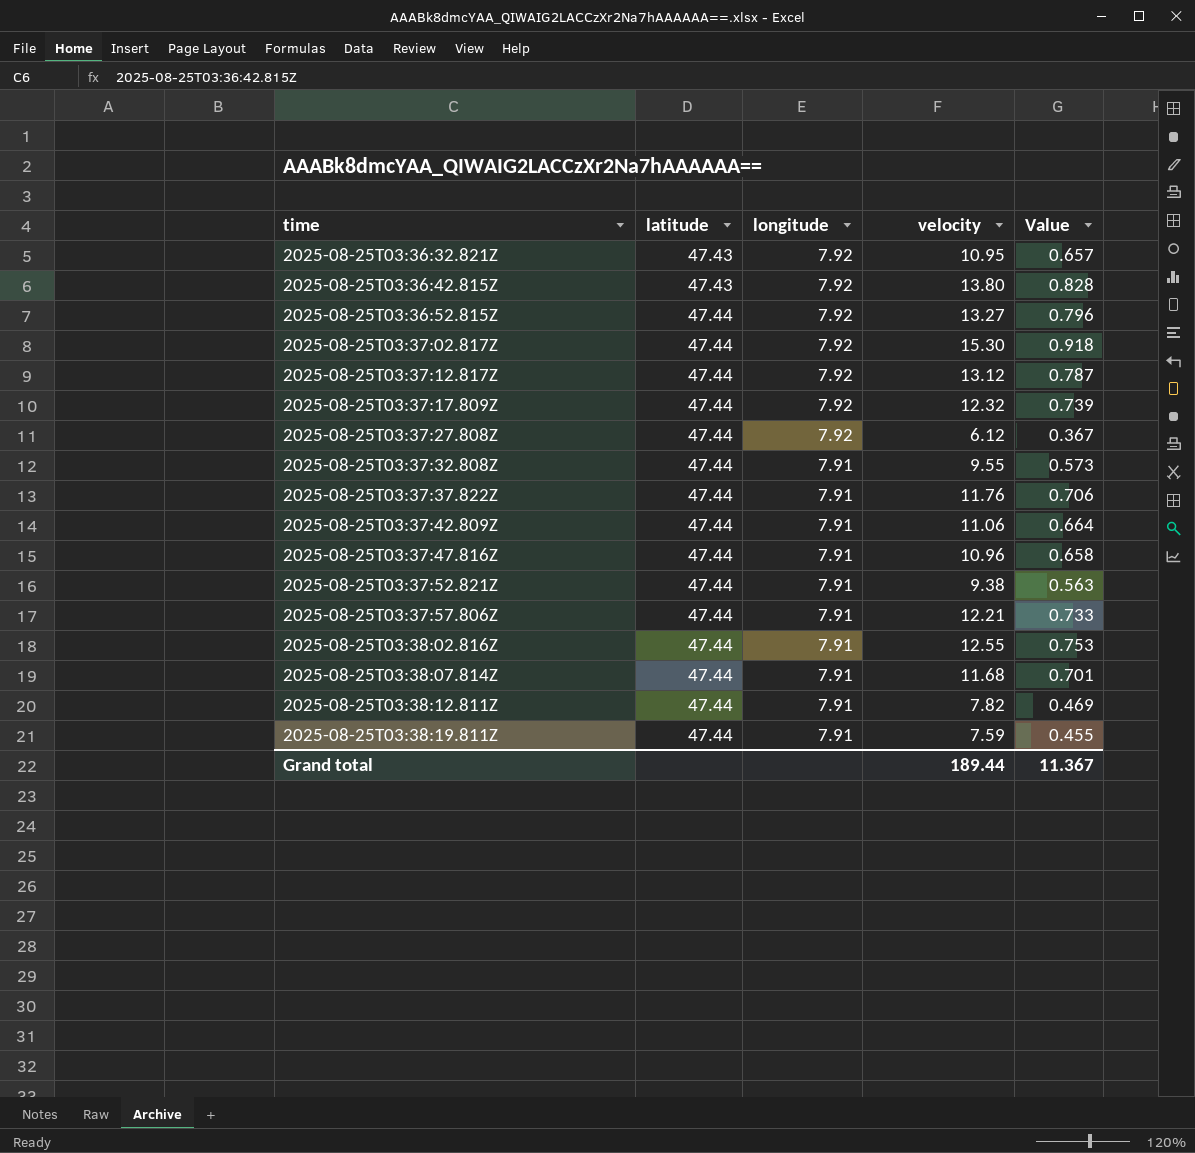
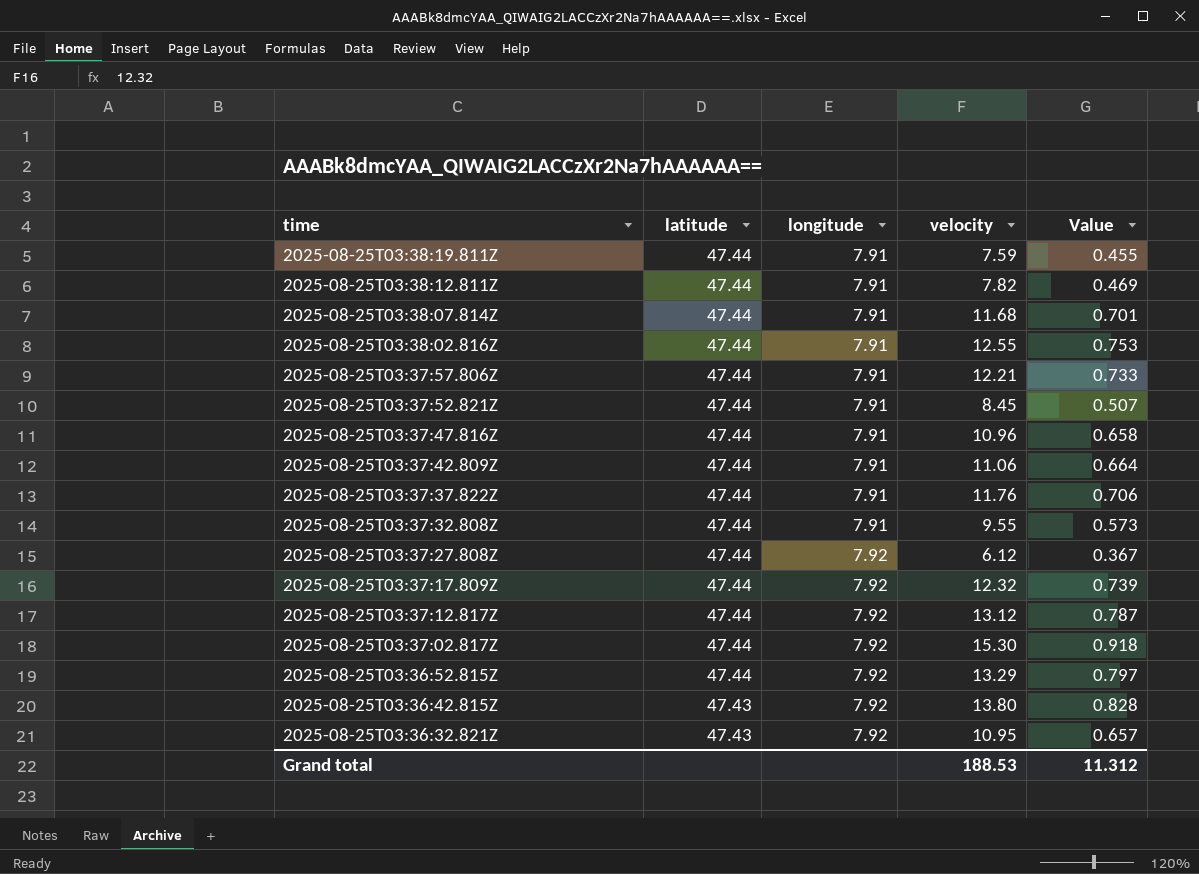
row order: time ascending -> time descending
2025-08-25T03:37:52.821Z | velocity: 9.38 -> 8.45
2025-08-25T03:37:52.821Z | Value: 0.563 -> 0.507
2025-08-25T03:36:52.815Z | velocity: 13.27 -> 13.29
2025-08-25T03:36:52.815Z | Value: 0.796 -> 0.797
Grand total | velocity: 189.44 -> 188.53
Grand total | Value: 11.367 -> 11.312

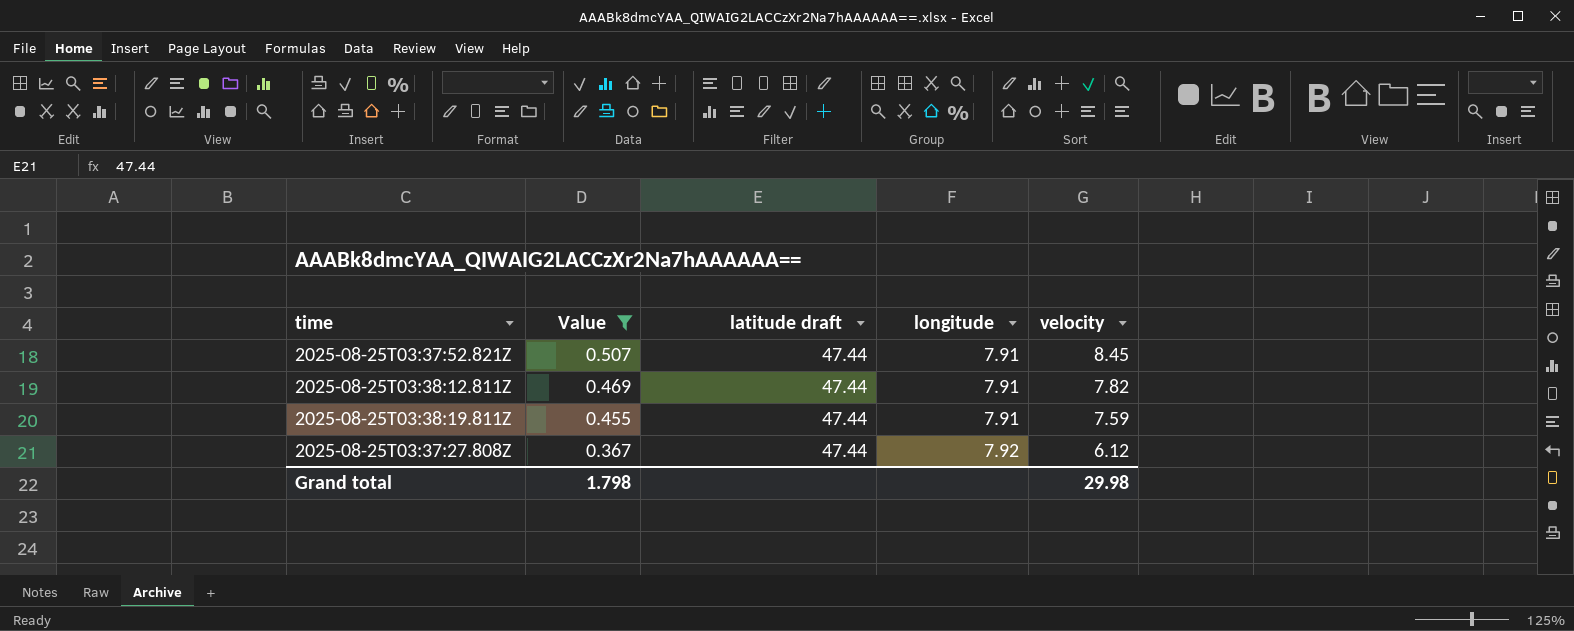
filter: none -> Value <= 0.507
row order: time descending -> Value descending
column Value | position: 5 -> 2
column name: latitude -> latitude draft
Grand total | Value: 11.312 -> 1.798
Grand total | velocity: 188.53 -> 29.98

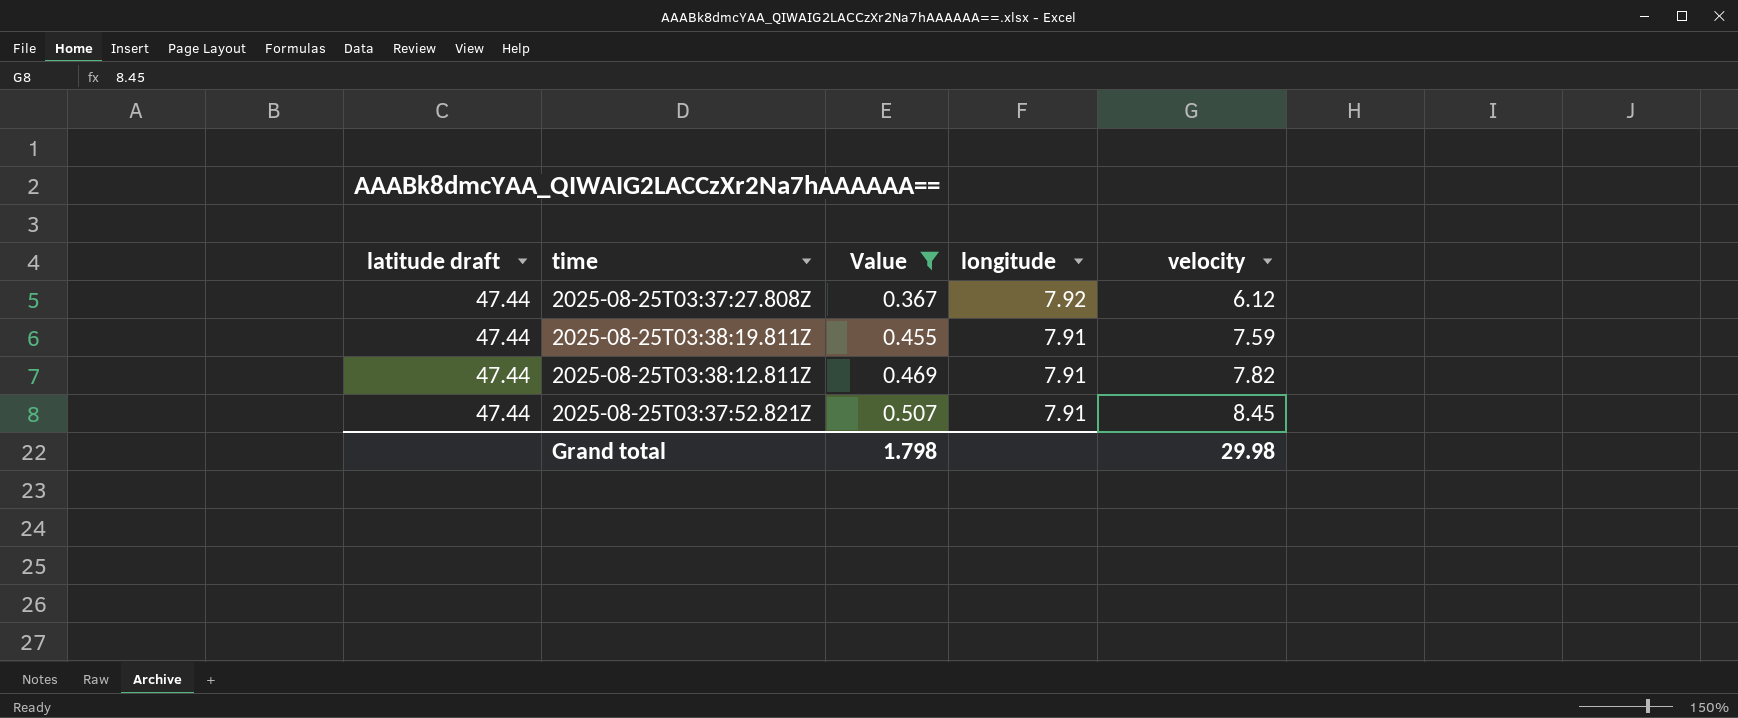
row order: Value descending -> Value ascending
column latitude draft | position: 3 -> 1

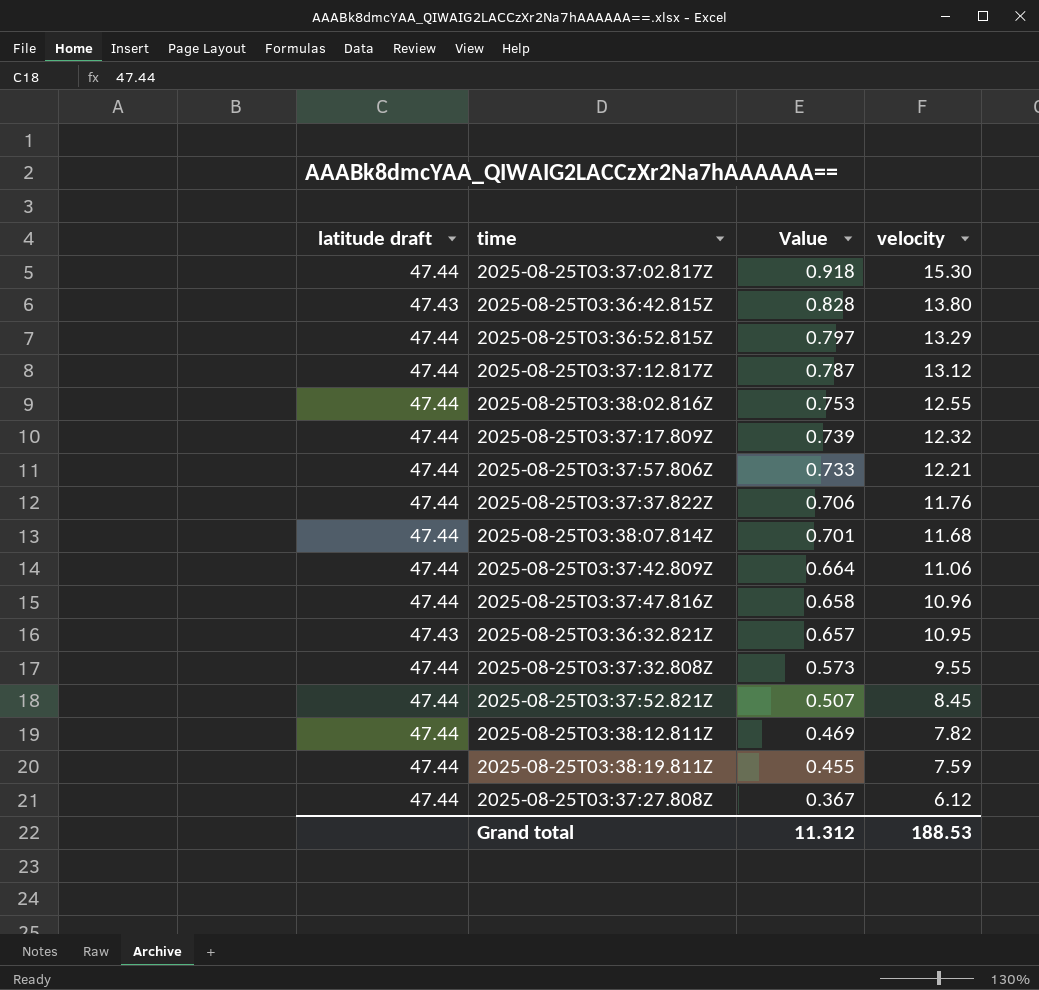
filter: Value <= 0.507 -> none
row order: Value ascending -> Value descending
column longitude | position: 4 -> none
Grand total | Value: 1.798 -> 11.312
Grand total | velocity: 29.98 -> 188.53

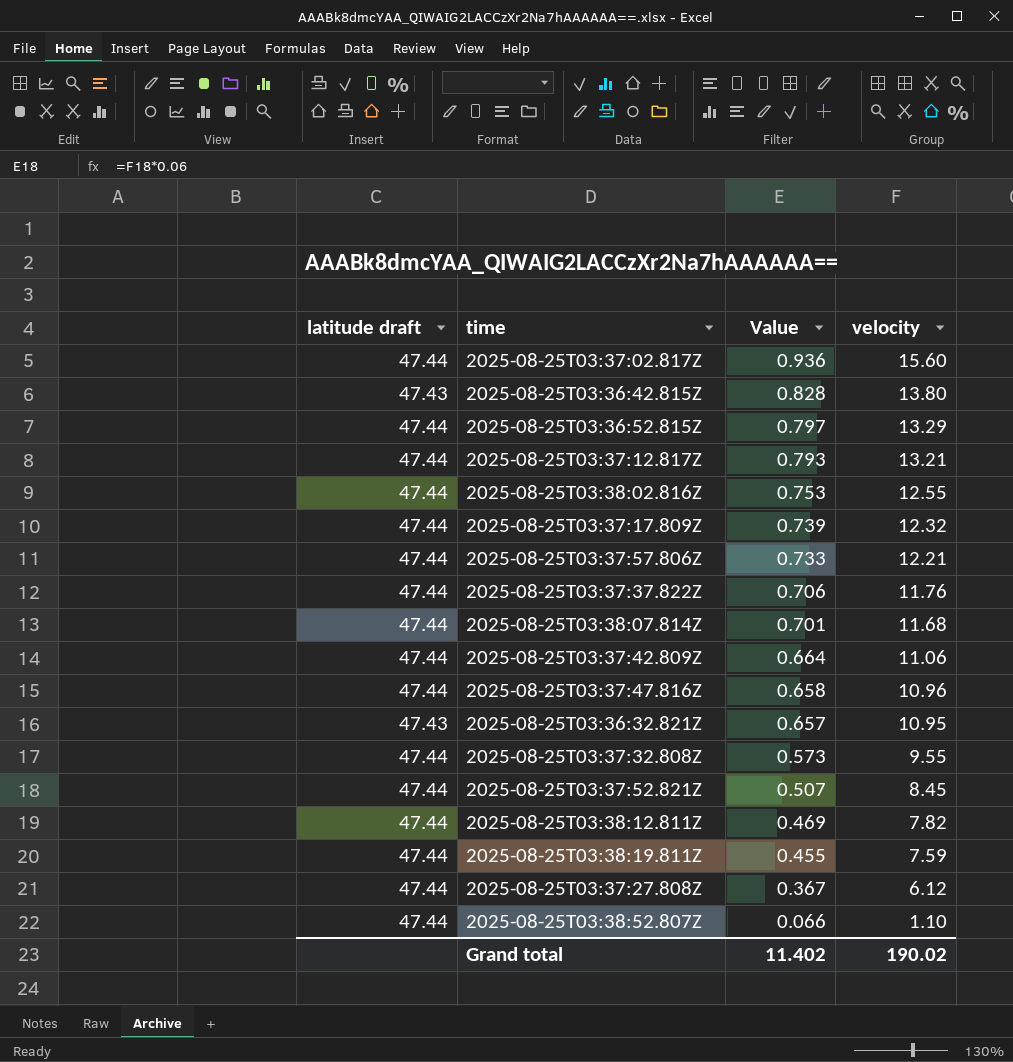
2025-08-25T03:37:02.817Z | Value: 0.918 -> 0.936
2025-08-25T03:37:02.817Z | velocity: 15.30 -> 15.60
2025-08-25T03:37:12.817Z | Value: 0.787 -> 0.793
2025-08-25T03:37:12.817Z | velocity: 13.12 -> 13.21
row 2025-08-25T03:38:52.807Z: none -> 47.44 | 0.066 | 1.10
Grand total | Value: 11.312 -> 11.402
Grand total | velocity: 188.53 -> 190.02

